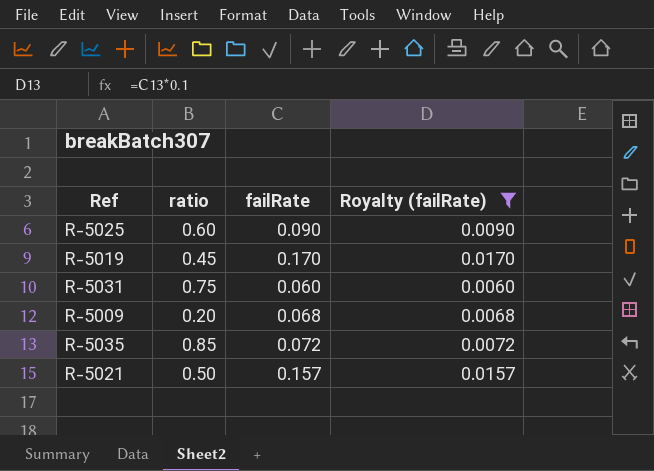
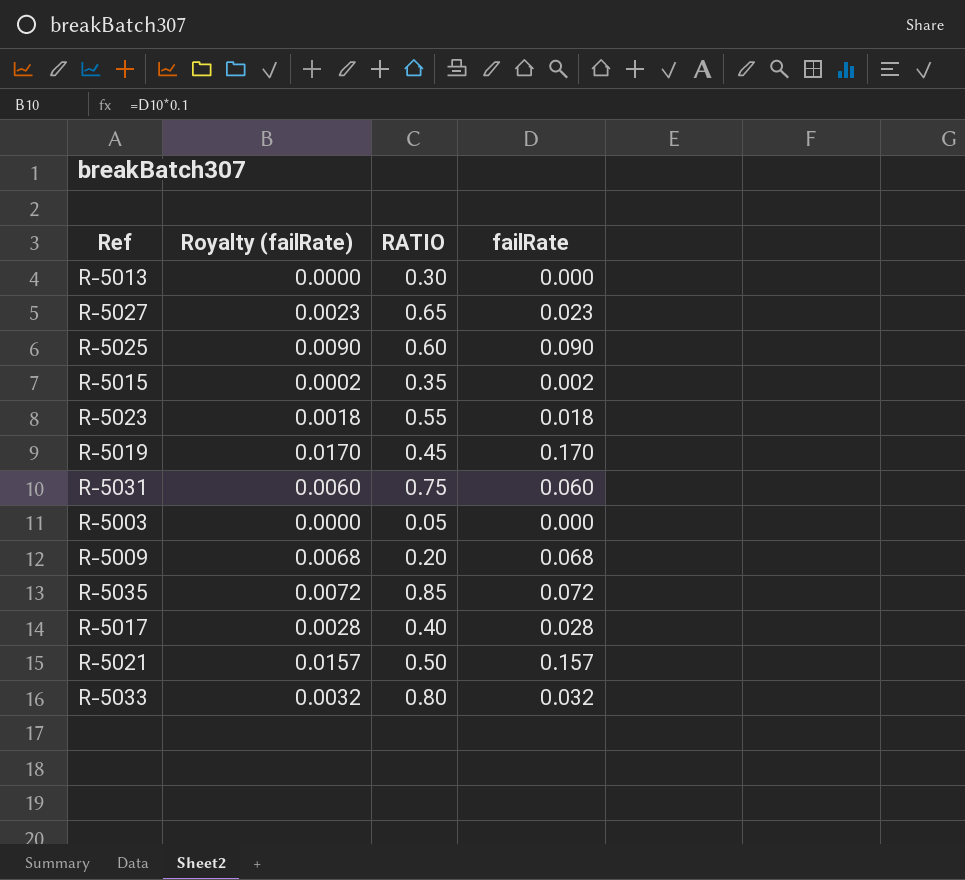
filter: Royalty (failRate) >= 0.0060 -> none
column Royalty (failRate) | position: 4 -> 2
column name: ratio -> RATIO

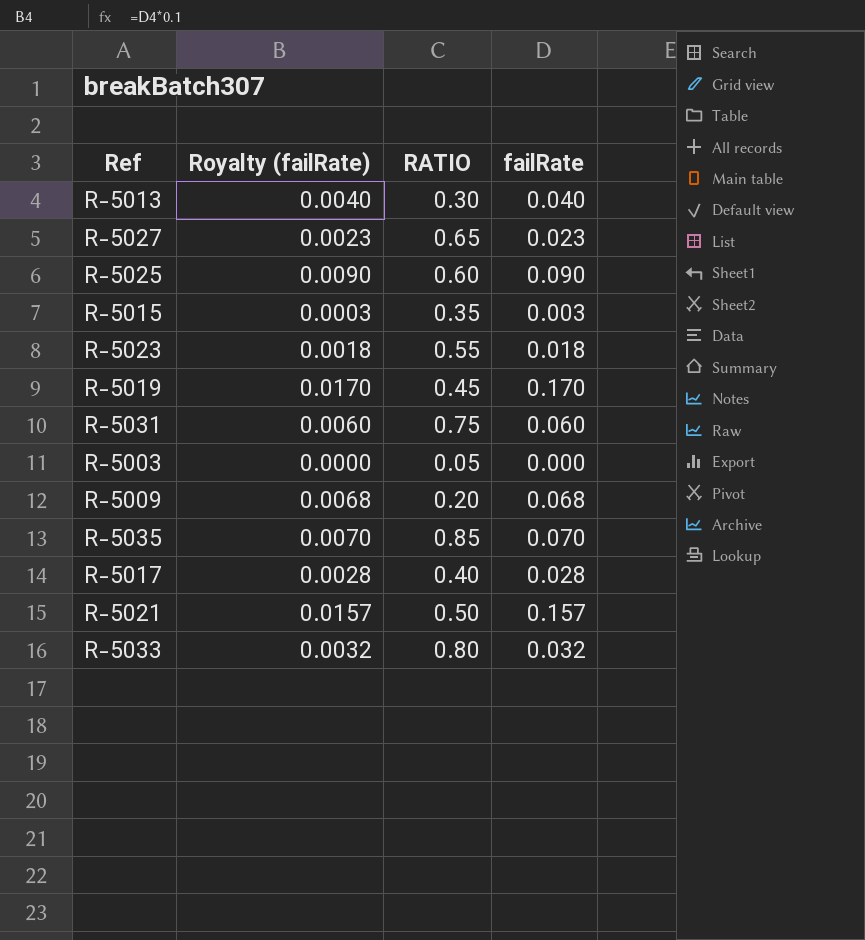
R-5013 | Royalty (failRate): 0.0000 -> 0.0040
R-5013 | failRate: 0.000 -> 0.040
R-5015 | Royalty (failRate): 0.0002 -> 0.0003
R-5015 | failRate: 0.002 -> 0.003
R-5035 | Royalty (failRate): 0.0072 -> 0.0070
R-5035 | failRate: 0.072 -> 0.070

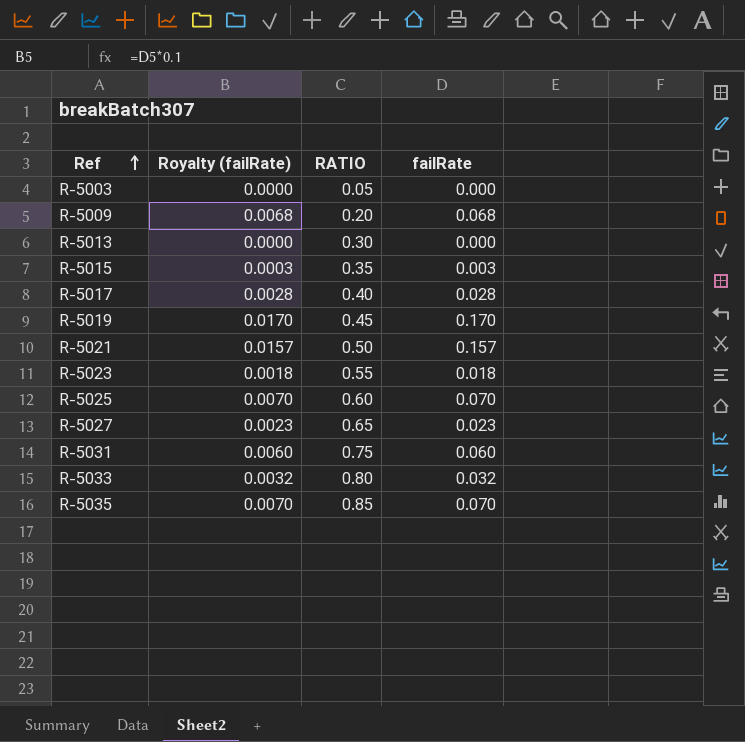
row order: none -> Ref ascending
R-5013 | Royalty (failRate): 0.0040 -> 0.0000
R-5013 | failRate: 0.040 -> 0.000
R-5025 | Royalty (failRate): 0.0090 -> 0.0070
R-5025 | failRate: 0.090 -> 0.070

